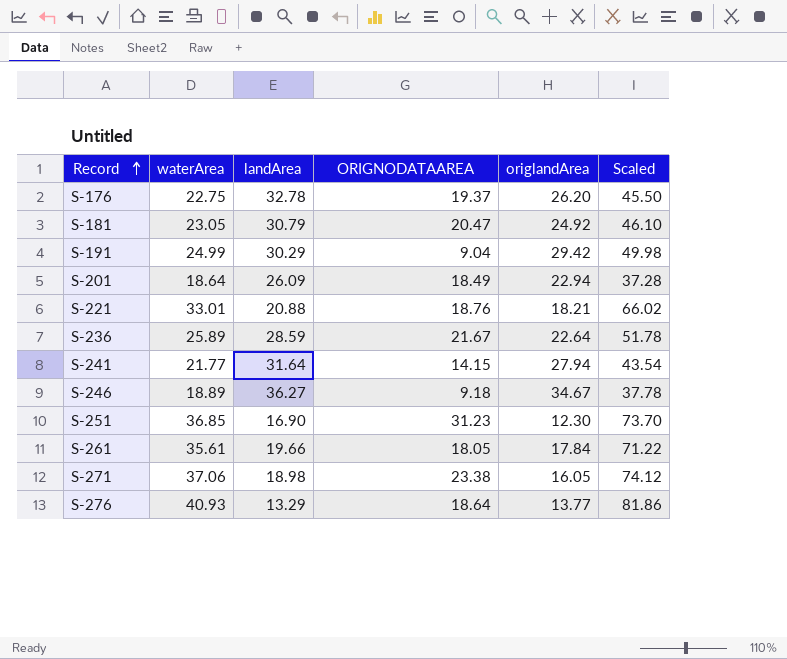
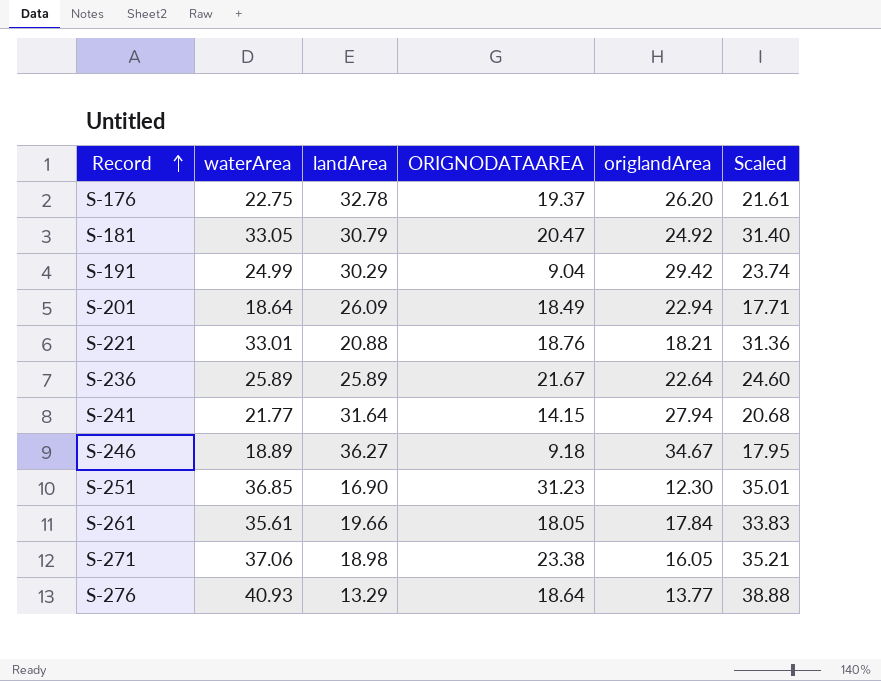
column Scaled | formula: [waterArea] * 2 -> [waterArea] * 0.95
S-181 | waterArea: 23.05 -> 33.05
S-236 | landArea: 28.59 -> 25.89

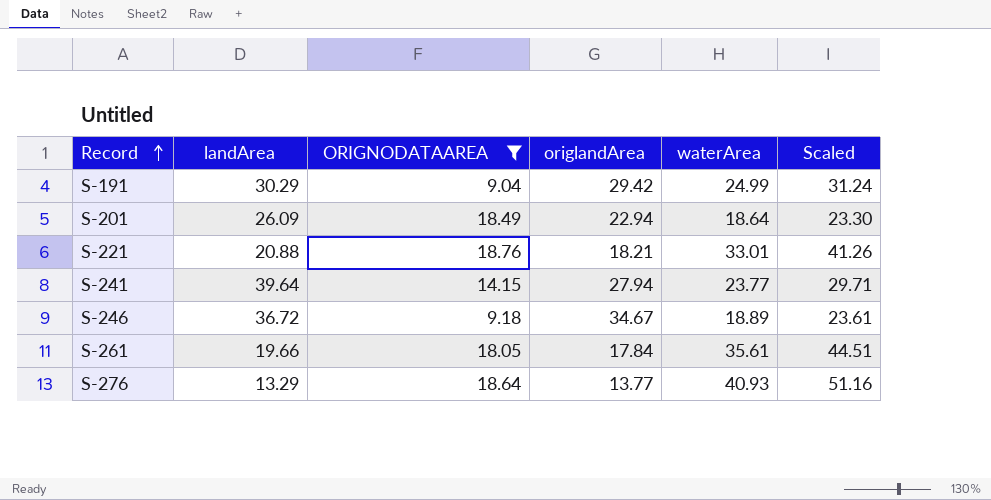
filter: none -> ORIGNODATAAREA <= 18.76
column waterArea | position: 2 -> 5
column Scaled | formula: [waterArea] * 0.95 -> [waterArea] * 1.25
S-241 | landArea: 31.64 -> 39.64
S-241 | waterArea: 21.77 -> 23.77
S-246 | landArea: 36.27 -> 36.72

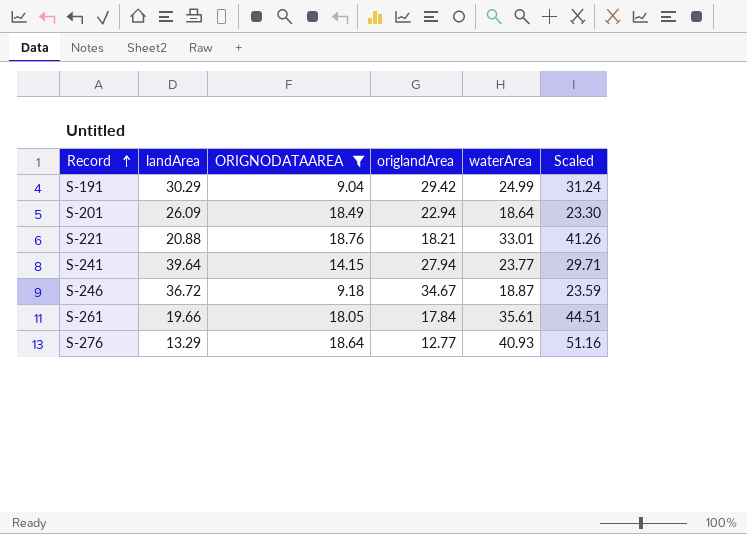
S-246 | waterArea: 18.89 -> 18.87
S-246 | Scaled: 23.61 -> 23.59
S-276 | origlandArea: 13.77 -> 12.77

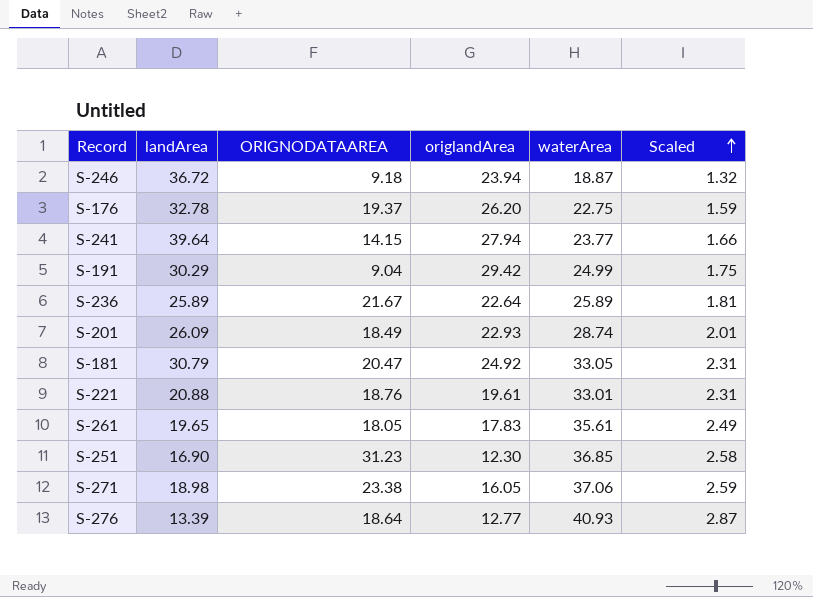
filter: ORIGNODATAAREA <= 18.76 -> none
row order: Record ascending -> Scaled ascending
column Scaled | formula: [waterArea] * 1.25 -> [waterArea] * 0.07
S-246 | origlandArea: 34.67 -> 23.94
S-201 | origlandArea: 22.94 -> 22.93
S-201 | waterArea: 18.64 -> 28.74
S-221 | origlandArea: 18.21 -> 19.61
S-261 | landArea: 19.66 -> 19.65
S-261 | origlandArea: 17.84 -> 17.83
S-276 | landArea: 13.29 -> 13.39

